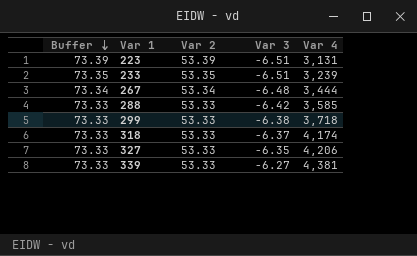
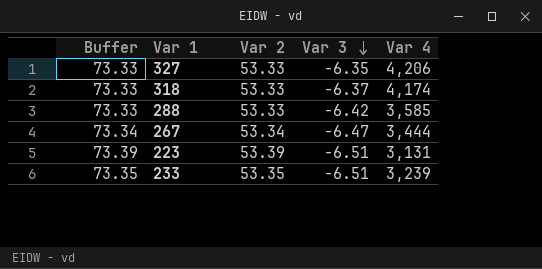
row order: Buffer descending -> Var 3 descending
row 299: 73.33 | 53.33 | -6.38 | 3,718 -> none
row 339: 73.33 | 53.33 | -6.27 | 4,381 -> none
267 | Var 3: -6.48 -> -6.47

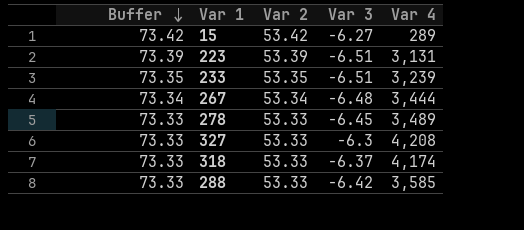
row order: Var 3 descending -> Buffer descending
row 15: none -> 73.42 | 53.42 | -6.27 | 289
267 | Var 3: -6.47 -> -6.48
row 278: none -> 73.33 | 53.33 | -6.45 | 3,489
327 | Var 3: -6.35 -> -6.3
327 | Var 4: 4,206 -> 4,208

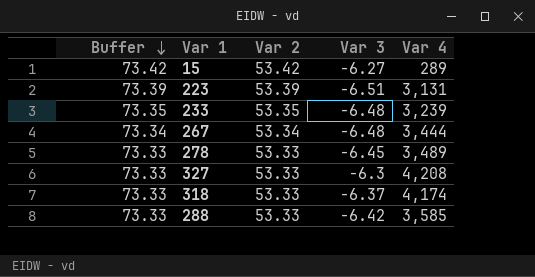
233 | Var 3: -6.51 -> -6.48

